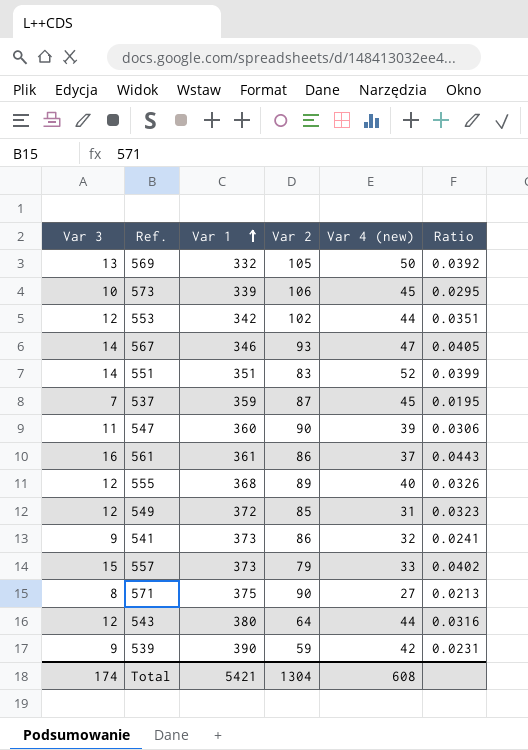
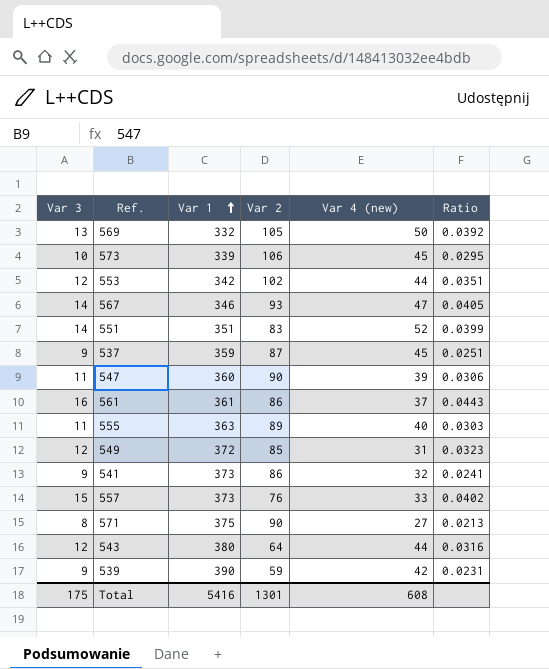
537 | Var 3: 7 -> 9
537 | Ratio: 0.0195 -> 0.0251
555 | Var 3: 12 -> 11
555 | Var 1: 368 -> 363
555 | Ratio: 0.0326 -> 0.0303
557 | Var 2: 79 -> 76
Total | Var 3: 174 -> 175
Total | Var 1: 5421 -> 5416
Total | Var 2: 1304 -> 1301

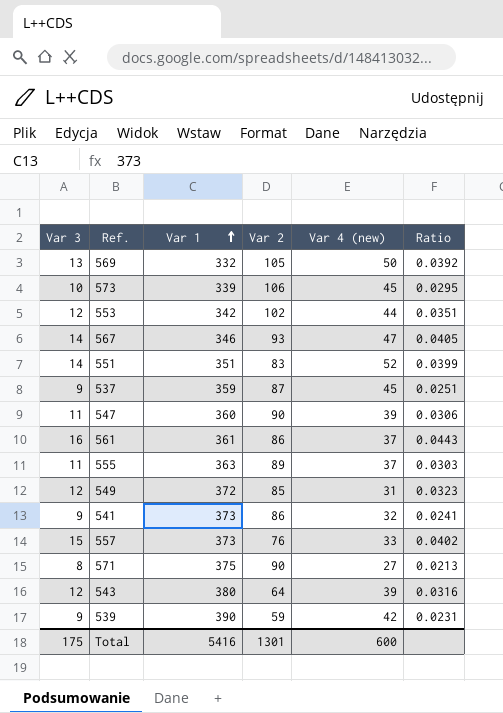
555 | Var 4 (new): 40 -> 37
543 | Var 4 (new): 44 -> 39
Total | Var 4 (new): 608 -> 600

